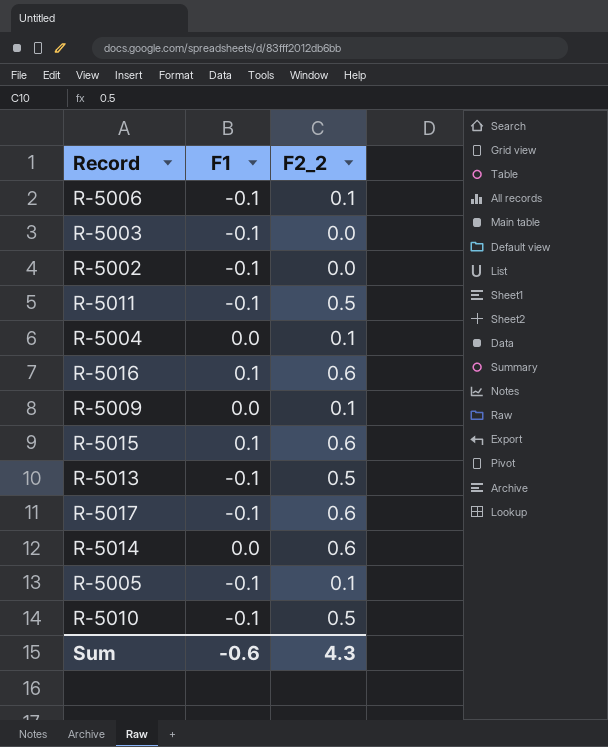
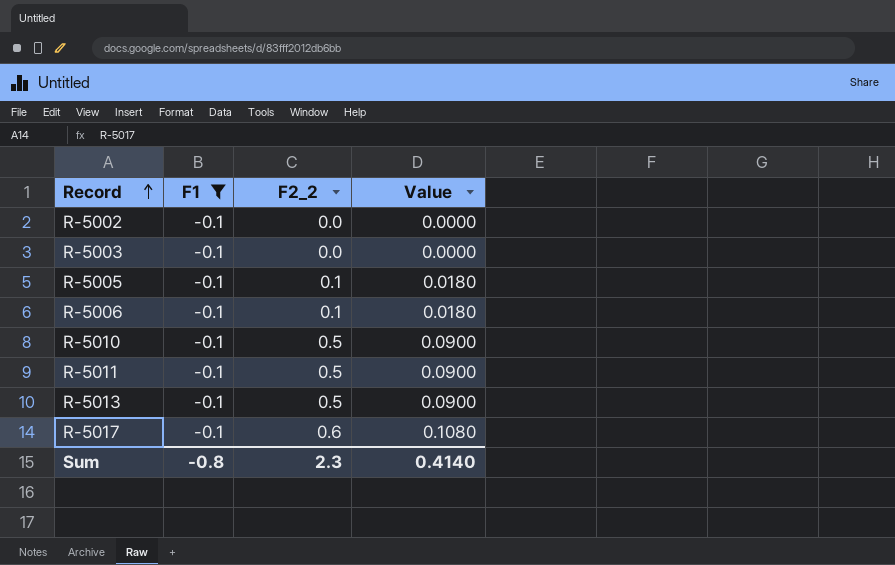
filter: none -> F1 = -0.1
row order: none -> Record ascending
column Value | formula: none -> [F2_2] * 0.18
Sum | F1: -0.6 -> -0.8
Sum | F2_2: 4.3 -> 2.3

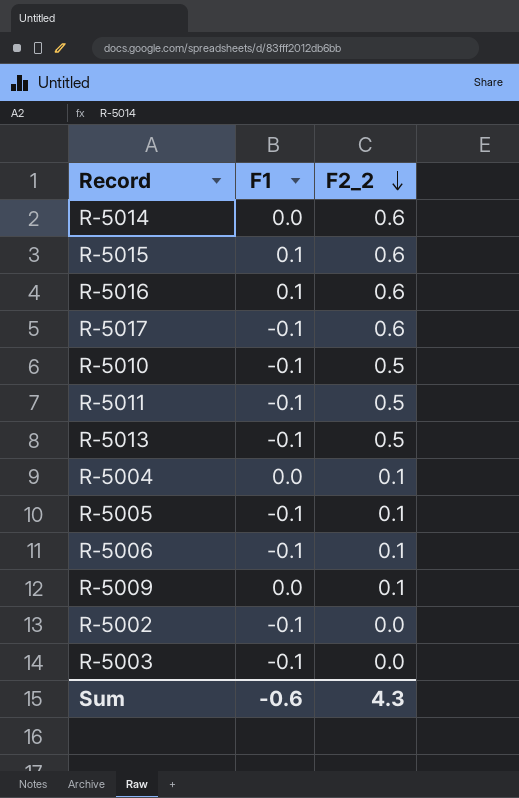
filter: F1 = -0.1 -> none
row order: Record ascending -> F2_2 descending
column Value | formula: [F2_2] * 0.18 -> none
Sum | F1: -0.8 -> -0.6
Sum | F2_2: 2.3 -> 4.3

